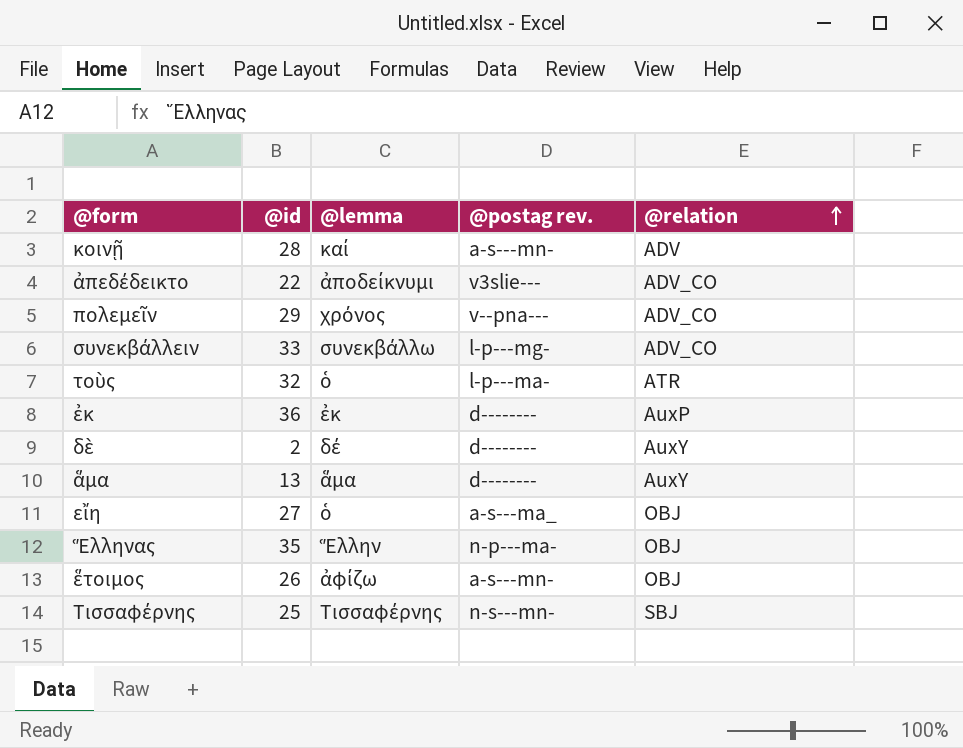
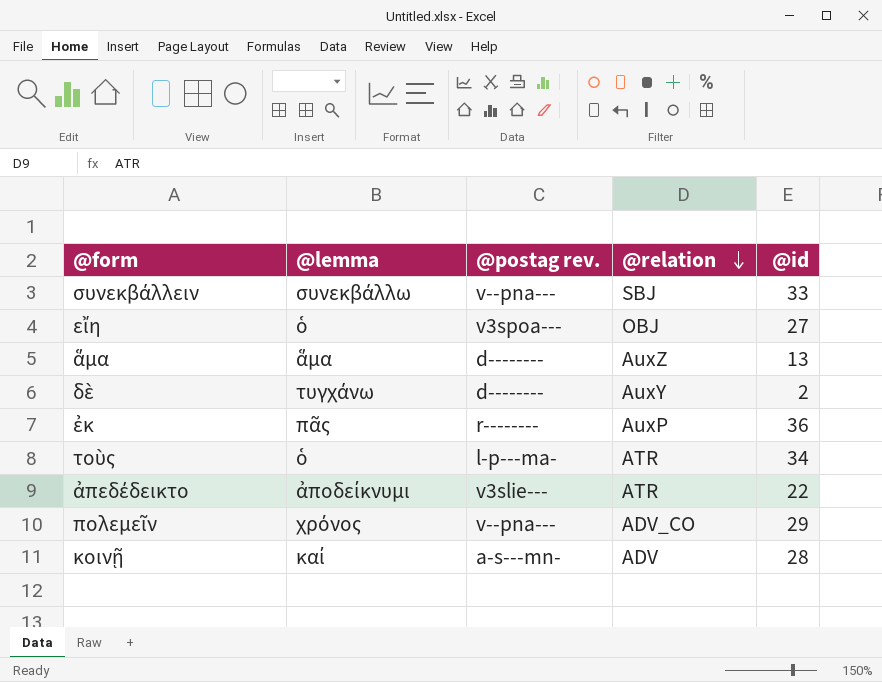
row order: @relation ascending -> @relation descending
column @id | position: 2 -> 5
row Ἕλληνας: 35 | Ἕλλην | n-p---ma- | OBJ -> none
row ἕτοιμος: 26 | ἀφίζω | a-s---mn- | OBJ -> none
row Τισσαφέρνης: 25 | Τισσαφέρνης | n-s---mn- | SBJ -> none
συνεκβάλλειν | @postag rev.: l-p---mg- -> v--pna---
συνεκβάλλειν | @relation: ADV_CO -> SBJ
εἴη | @postag rev.: a-s---ma_ -> v3spoa---
ἅμα | @relation: AuxY -> AuxZ
δὲ | @lemma: δέ -> τυγχάνω
ἐκ | @lemma: ἐκ -> πᾶς
ἐκ | @postag rev.: d-------- -> r--------
τοὺς | @id: 32 -> 34
ἀπεδέδεικτο | @relation: ADV_CO -> ATR

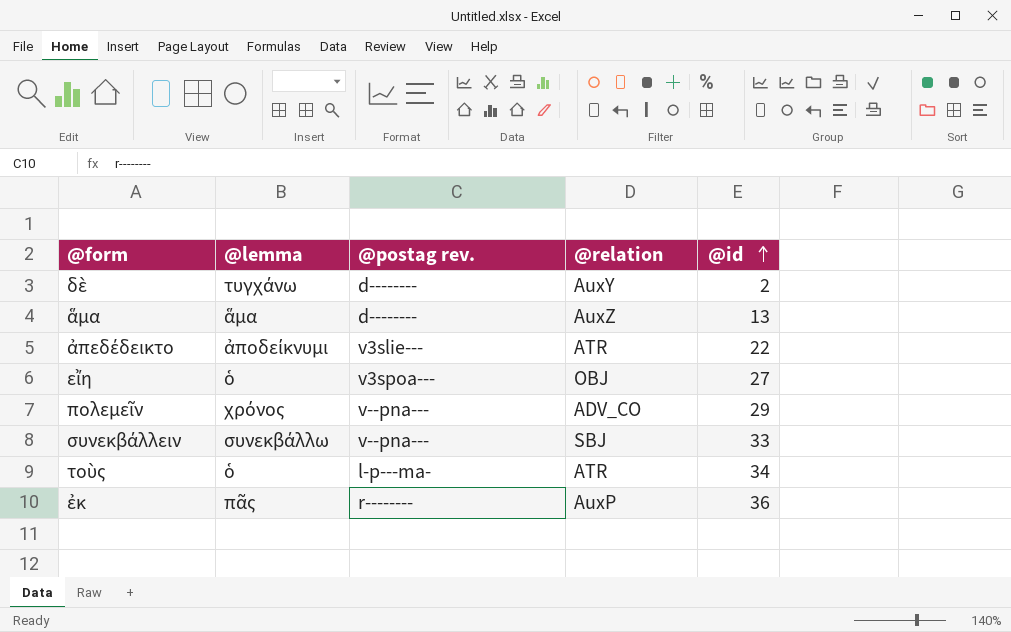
row order: @relation descending -> @id ascending
row κοινῇ: καί | a-s---mn- | ADV | 28 -> none

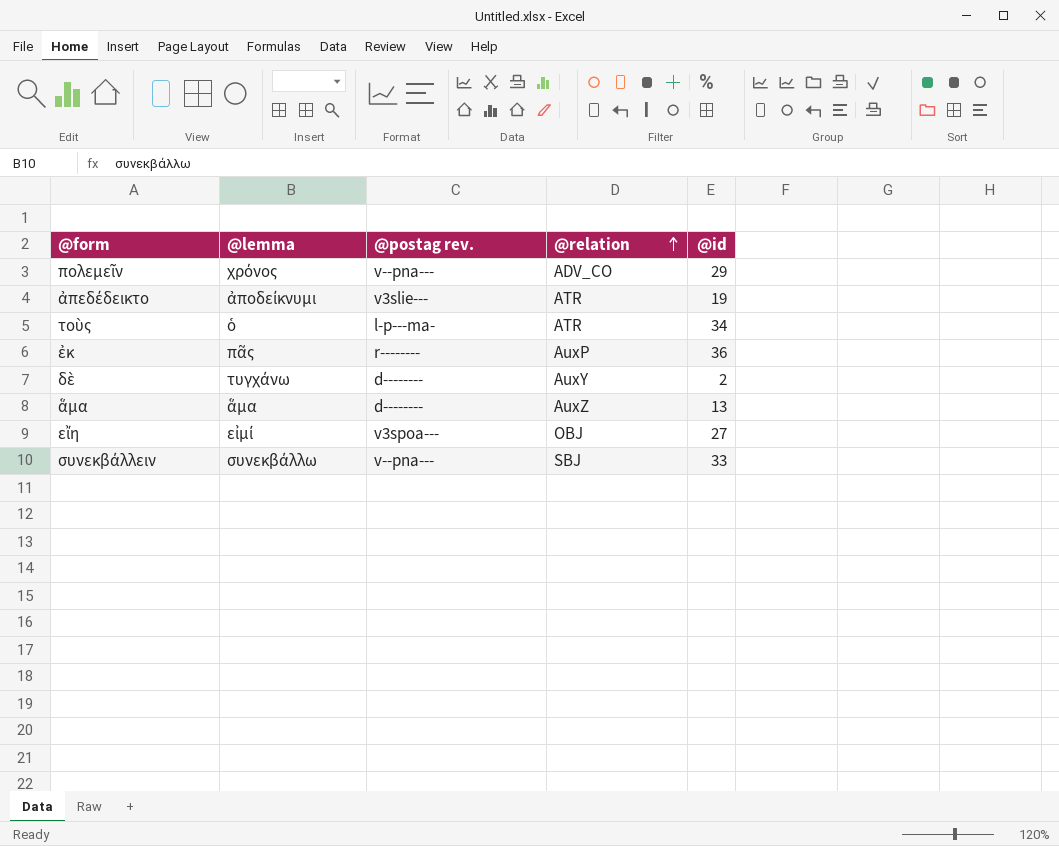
row order: @id ascending -> @relation ascending
ἀπεδέδεικτο | @id: 22 -> 19
εἴη | @lemma: ὁ -> εἰμί

